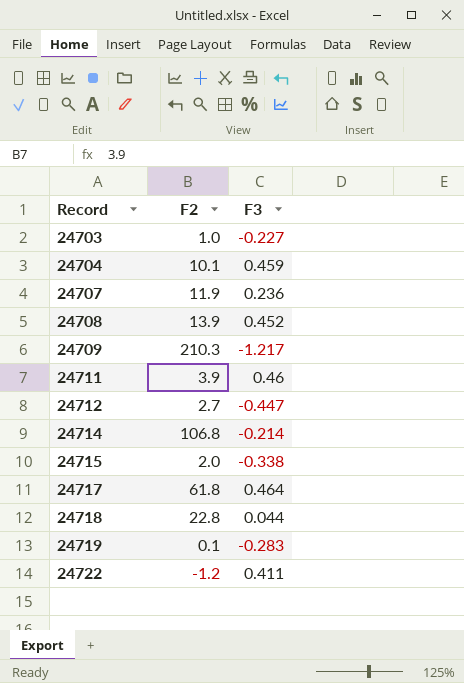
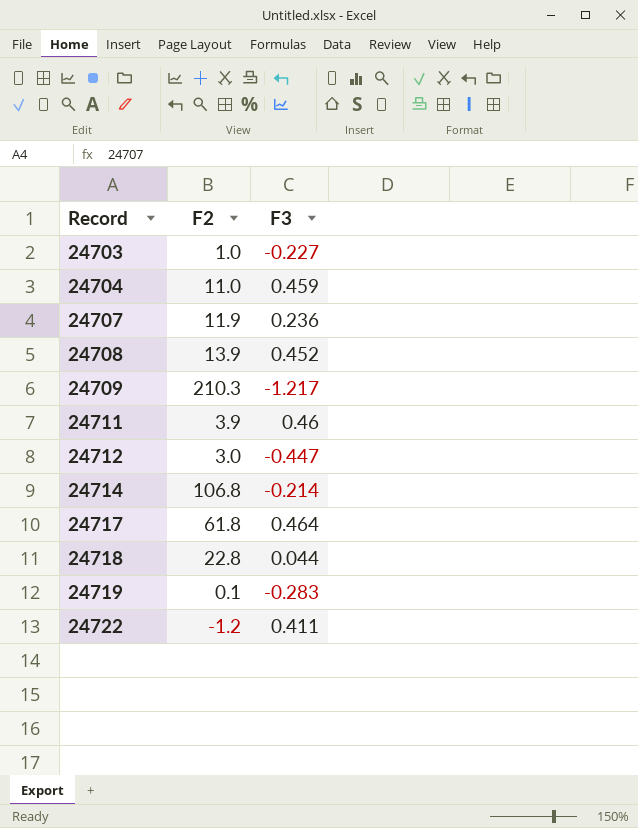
row 24715: 2.0 | -0.338 -> none
24704 | F2: 10.1 -> 11.0
24712 | F2: 2.7 -> 3.0

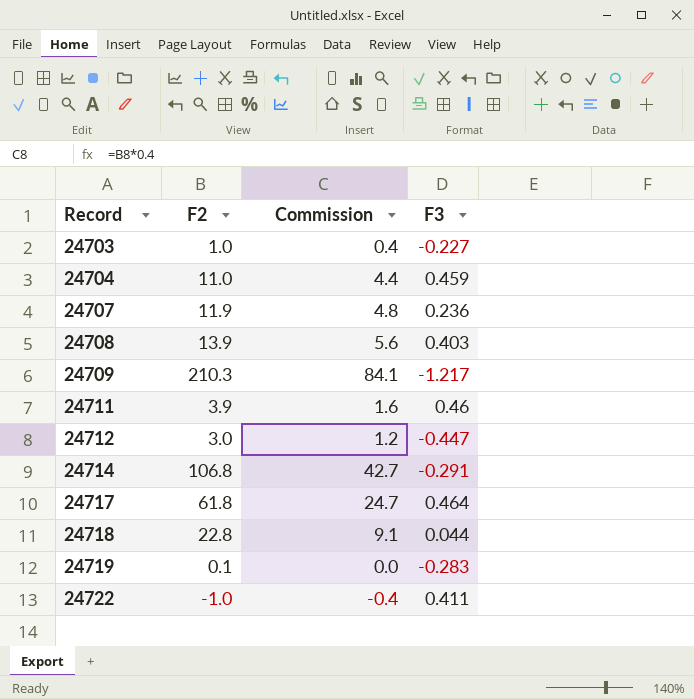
column Commission | formula: none -> [F2] * 0.4
24708 | F3: 0.452 -> 0.403
24714 | F3: -0.214 -> -0.291
24722 | F2: -1.2 -> -1.0

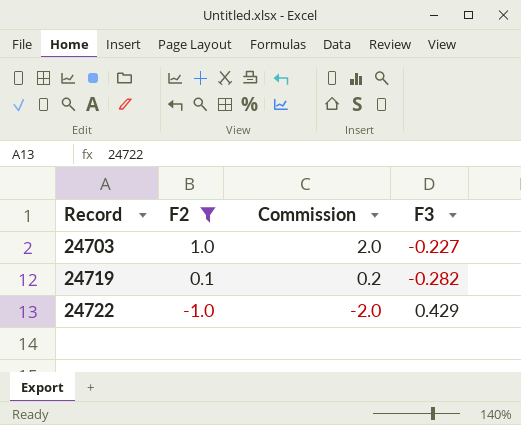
filter: none -> F2 <= 1.0
column Commission | formula: [F2] * 0.4 -> [F2] * 2
24719 | F3: -0.283 -> -0.282
24722 | F3: 0.411 -> 0.429

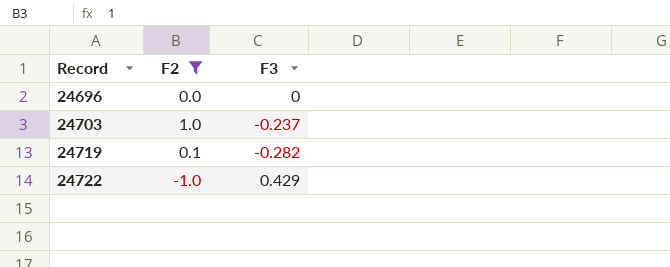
column Commission | formula: [F2] * 2 -> none
row 24696: none -> 0.0 | 0
24703 | F3: -0.227 -> -0.237

